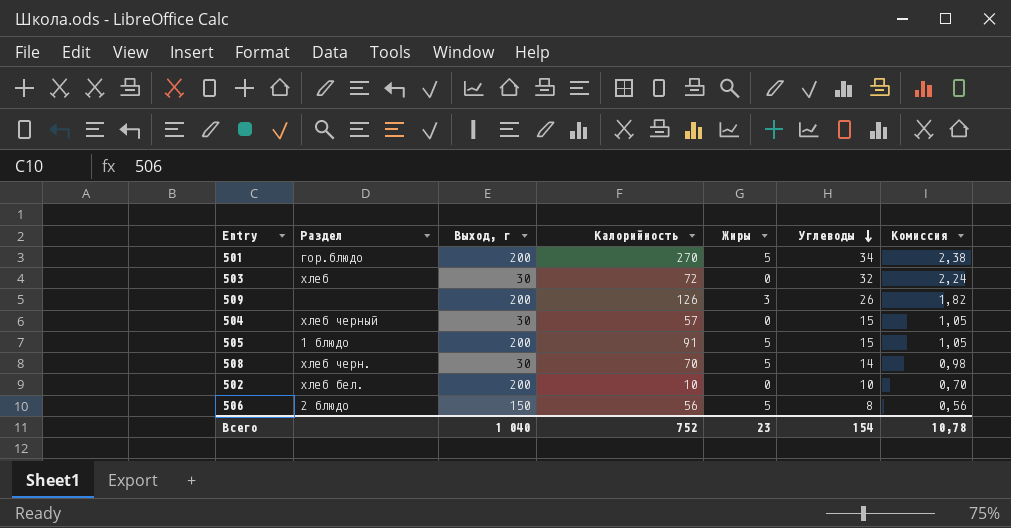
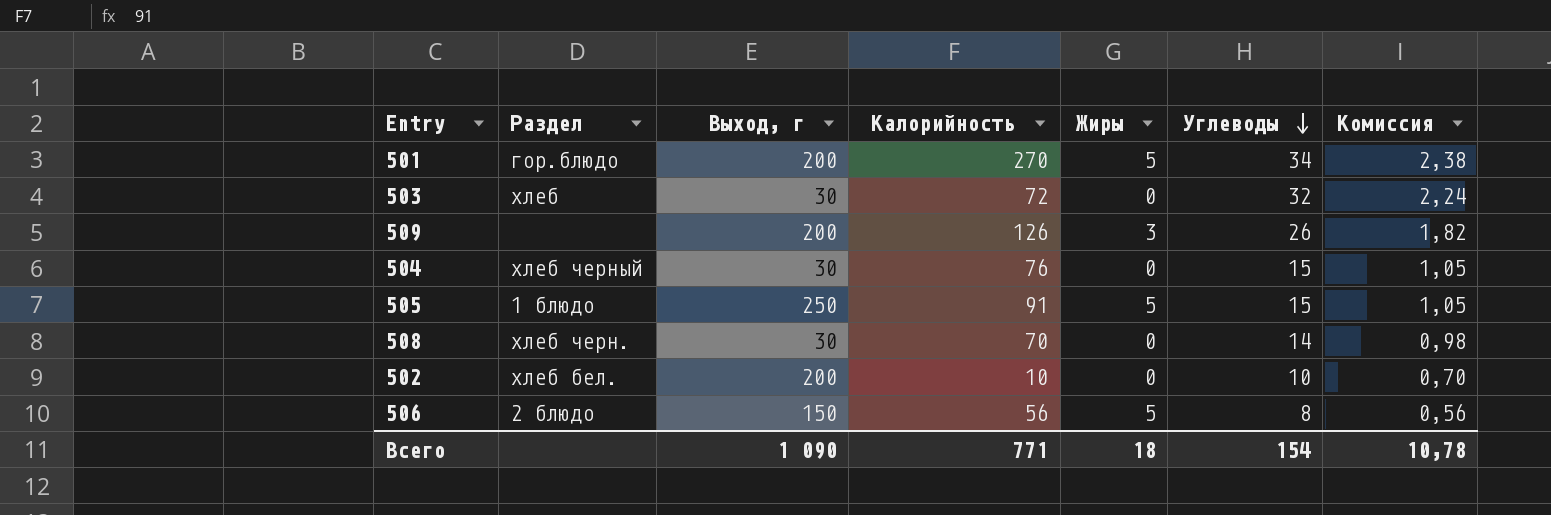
504 | Калорийность: 57 -> 76
505 | Выход, г: 200 -> 250
508 | Жиры: 5 -> 0
Всего | Выход, г: 1 040 -> 1 090
Всего | Калорийность: 752 -> 771
Всего | Жиры: 23 -> 18

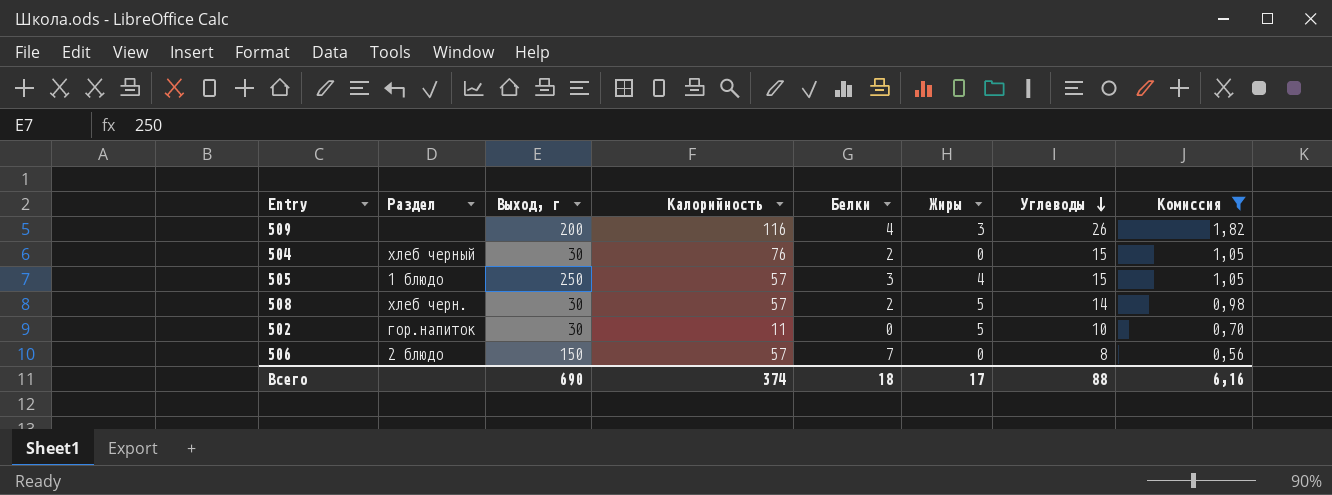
filter: none -> Комиссия <= 1,82
column Белки | position: none -> 5
509 | Калорийность: 126 -> 116
505 | Калорийность: 91 -> 57
505 | Жиры: 5 -> 4
508 | Калорийность: 70 -> 57
508 | Жиры: 0 -> 5
502 | Раздел: хлеб бел. -> гор.напиток
502 | Выход, г: 200 -> 30
502 | Калорийность: 10 -> 11
502 | Жиры: 0 -> 5
506 | Калорийность: 56 -> 57
506 | Жиры: 5 -> 0
Всего | Выход, г: 1 090 -> 690
Всего | Калорийность: 771 -> 374
Всего | Жиры: 18 -> 17
Всего | Углеводы: 154 -> 88
Всего | Комиссия: 10,78 -> 6,16

